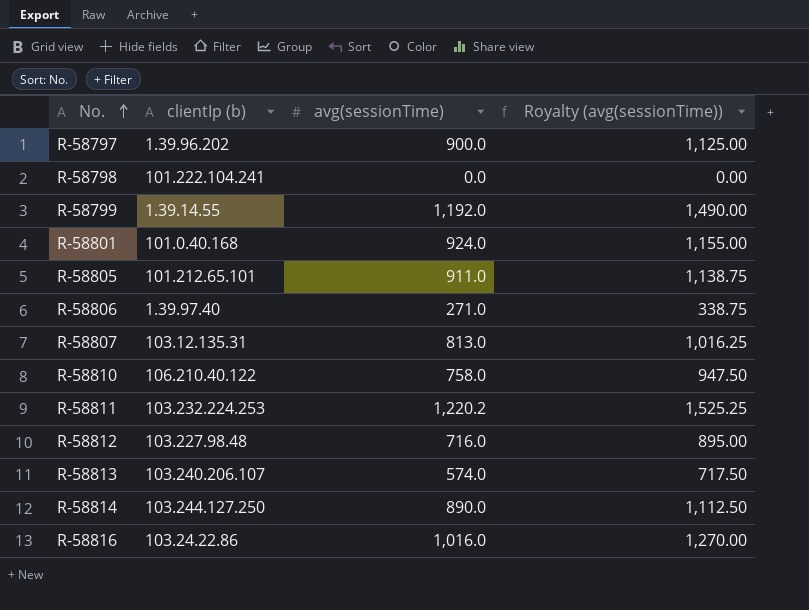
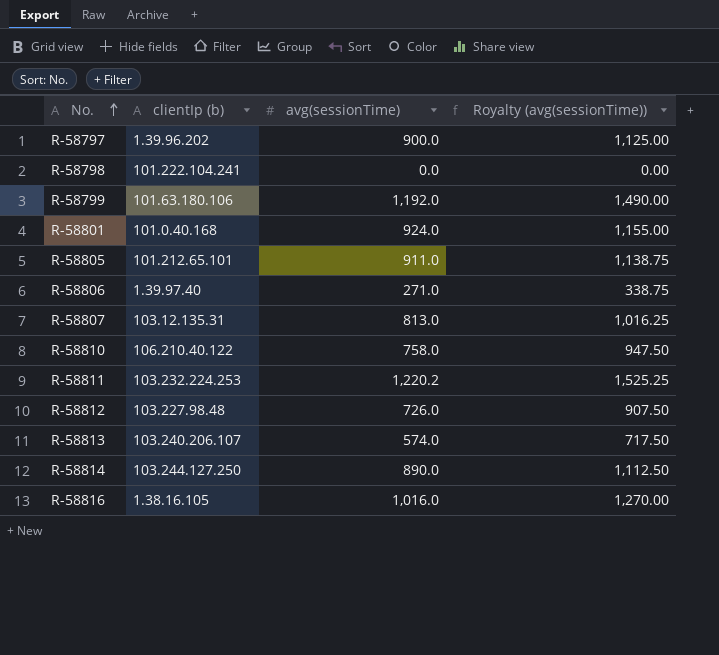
R-58799 | clientIp (b): 1.39.14.55 -> 101.63.180.106
R-58812 | avg(sessionTime): 716.0 -> 726.0
R-58812 | Royalty (avg(sessionTime)): 895.00 -> 907.50
R-58816 | clientIp (b): 103.24.22.86 -> 1.38.16.105

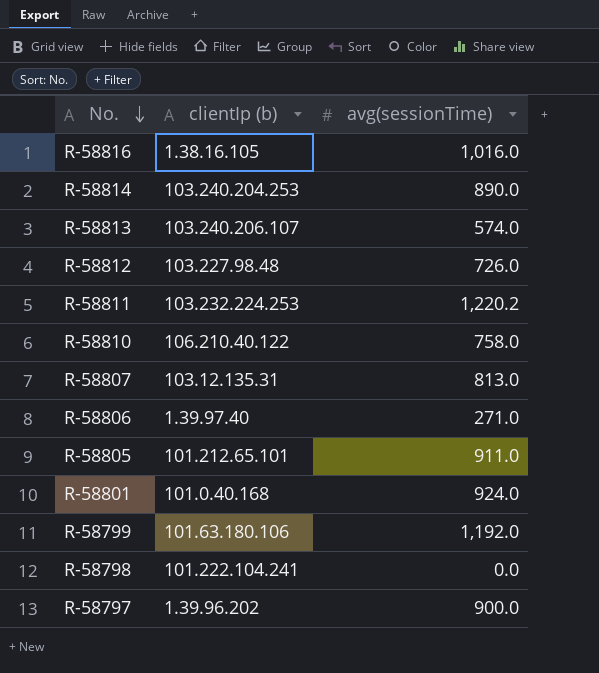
row order: No. ascending -> No. descending
column Royalty (avg(sessionTime)) | formula: [avg(sessionTime)] * 1.25 -> none
R-58814 | clientIp (b): 103.244.127.250 -> 103.240.204.253

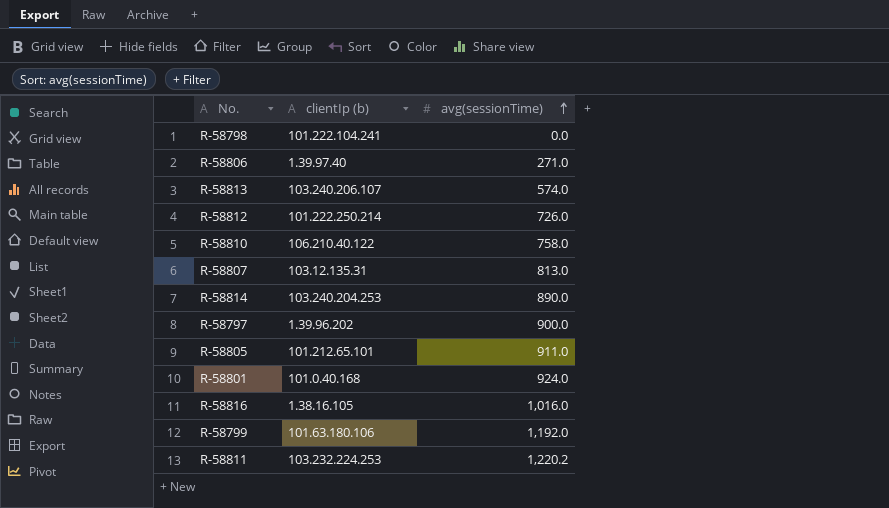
row order: No. descending -> avg(sessionTime) ascending
R-58812 | clientIp (b): 103.227.98.48 -> 101.222.250.214

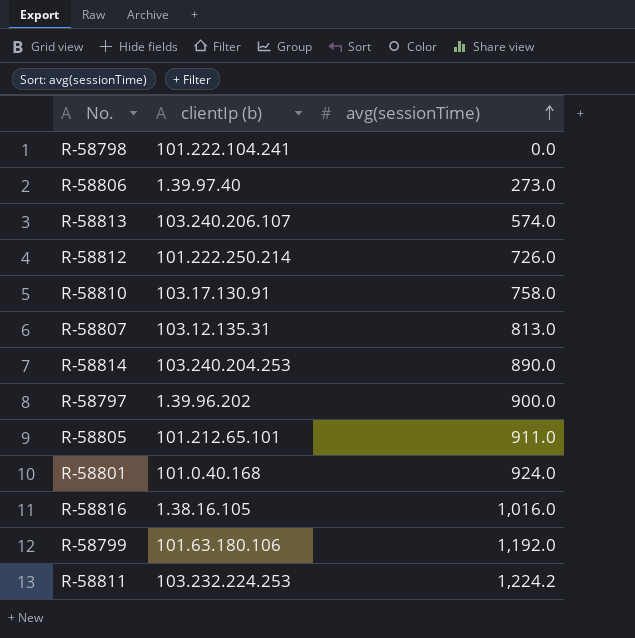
R-58806 | avg(sessionTime): 271.0 -> 273.0
R-58810 | clientIp (b): 106.210.40.122 -> 103.17.130.91
R-58811 | avg(sessionTime): 1,220.2 -> 1,224.2

